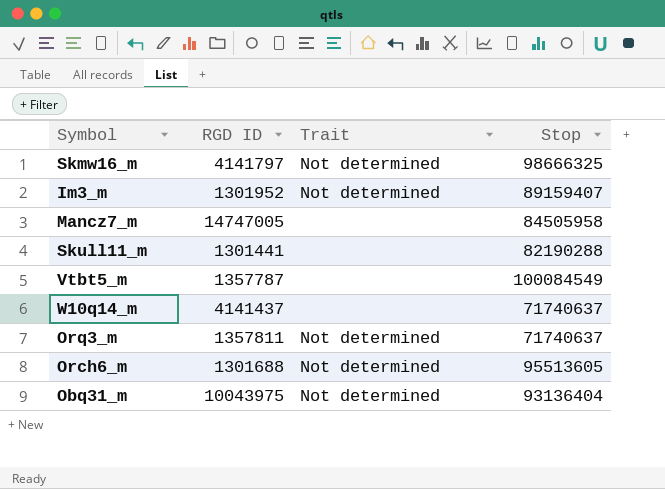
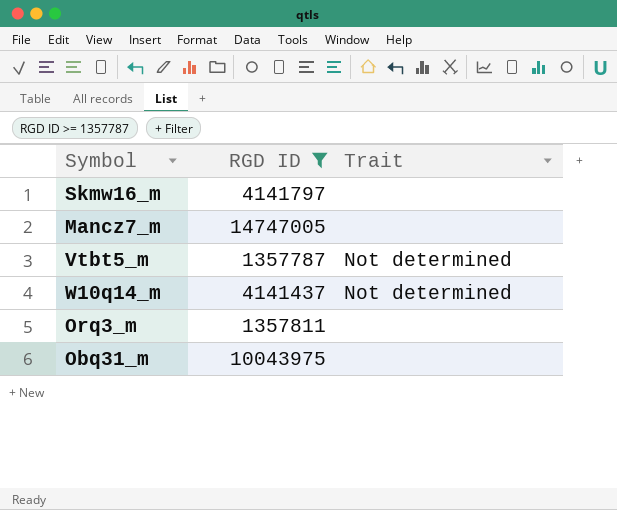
filter: none -> RGD ID >= 1357787
column Stop | position: 4 -> none
Skmw16_m | Trait: Not determined -> none
Vtbt5_m | Trait: none -> Not determined
W10q14_m | Trait: none -> Not determined
Orq3_m | Trait: Not determined -> none
Obq31_m | Trait: Not determined -> none

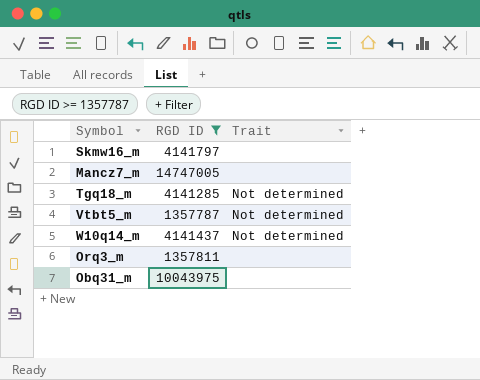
row Tgq18_m: none -> 4141285 | Not determined

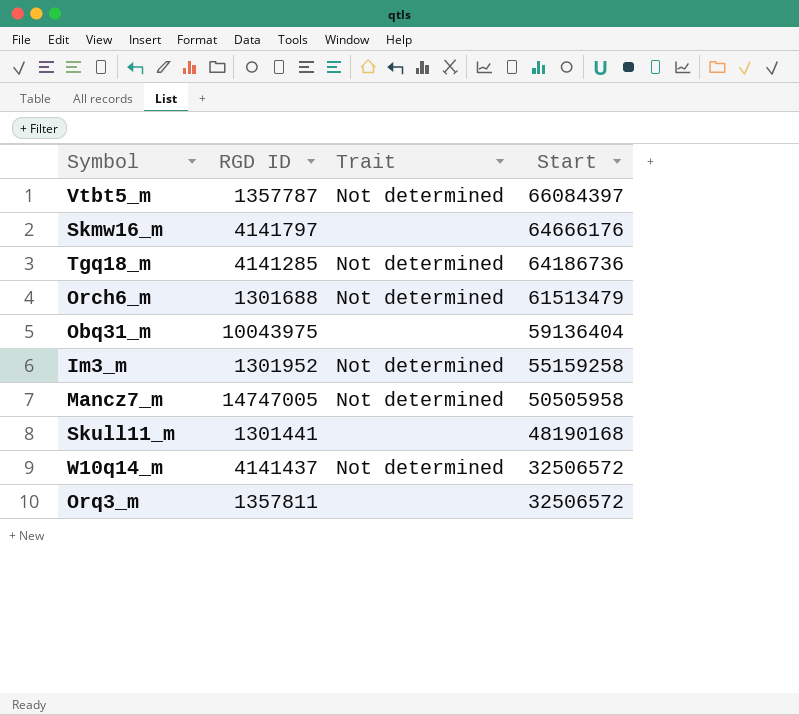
filter: RGD ID >= 1357787 -> none
row order: none -> Start descending
column Start | position: none -> 4
Mancz7_m | Trait: none -> Not determined

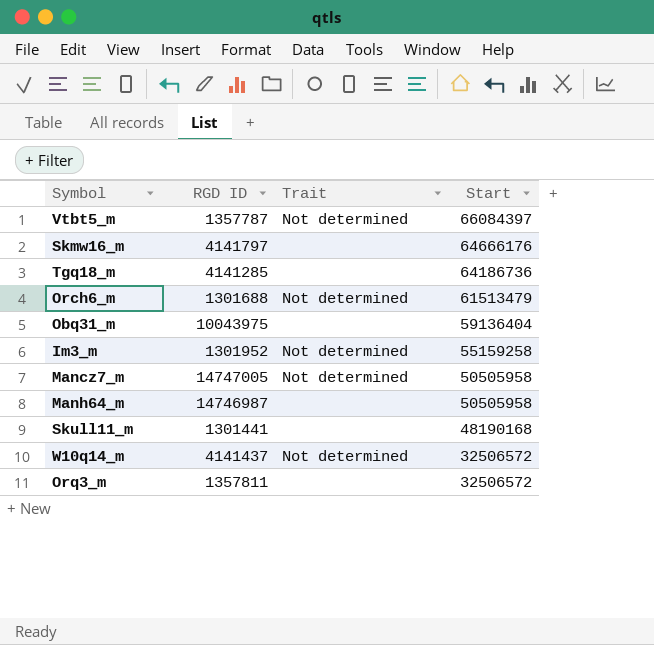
Tgq18_m | Trait: Not determined -> none
row Manh64_m: none -> 14746987 | none | 50505958

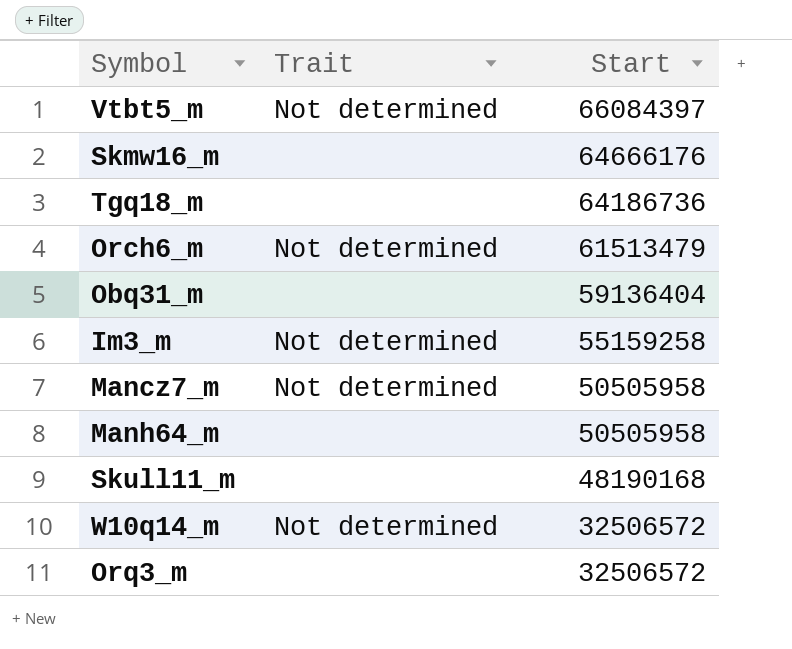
column RGD ID | position: 2 -> none

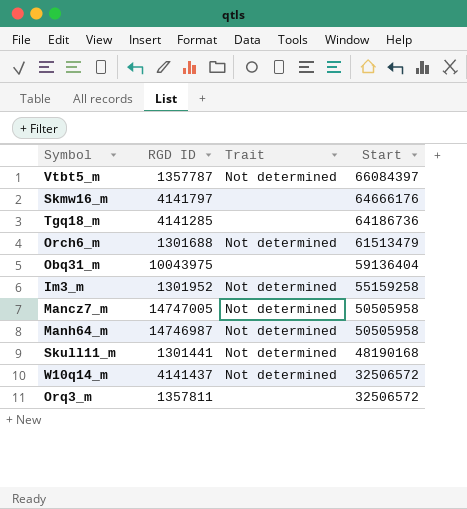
column RGD ID | position: none -> 2
Manh64_m | Trait: none -> Not determined
Skull11_m | Trait: none -> Not determined

